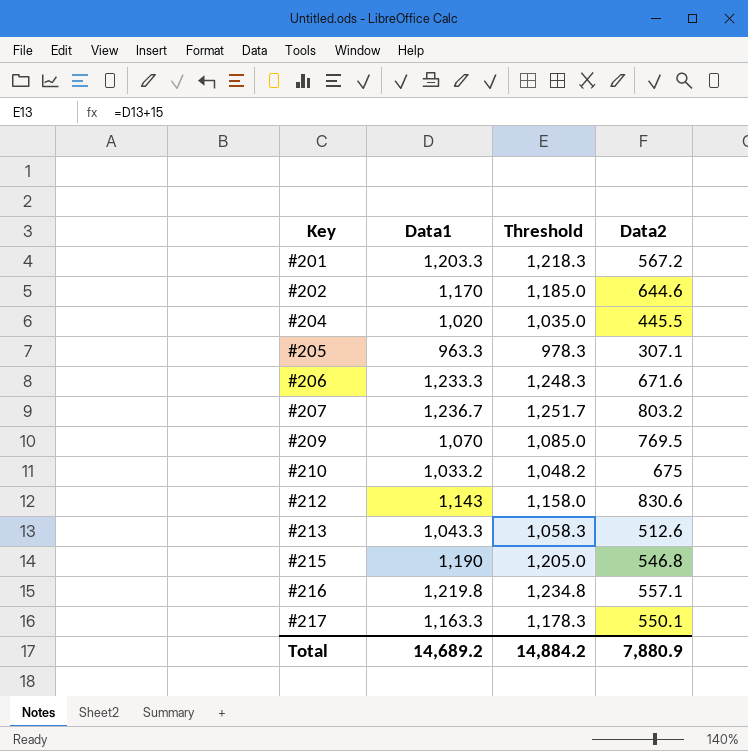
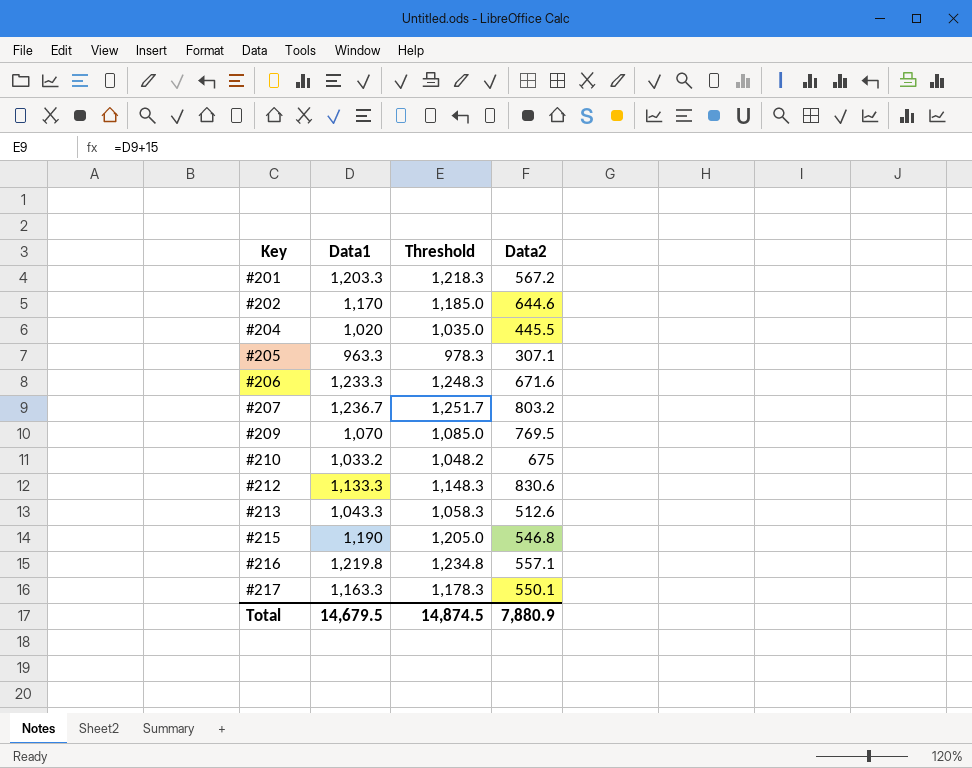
#212 | Data1: 1,143 -> 1,133.3
#212 | Threshold: 1,158.0 -> 1,148.3
Total | Data1: 14,689.2 -> 14,679.5
Total | Threshold: 14,884.2 -> 14,874.5

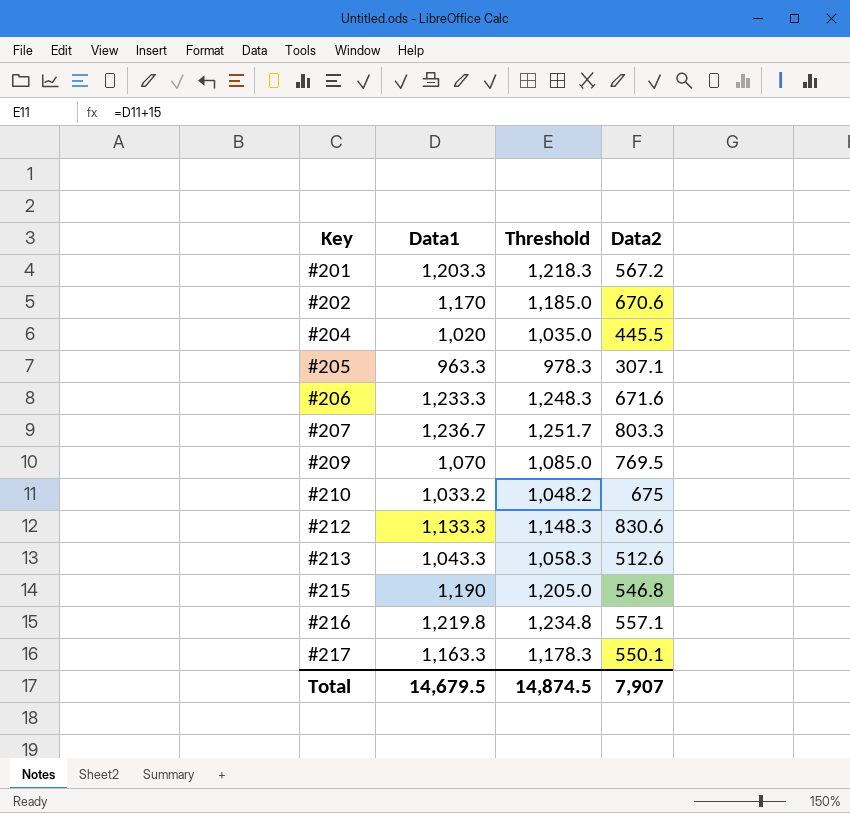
#202 | Data2: 644.6 -> 670.6
#207 | Data2: 803.2 -> 803.3
Total | Data2: 7,880.9 -> 7,907

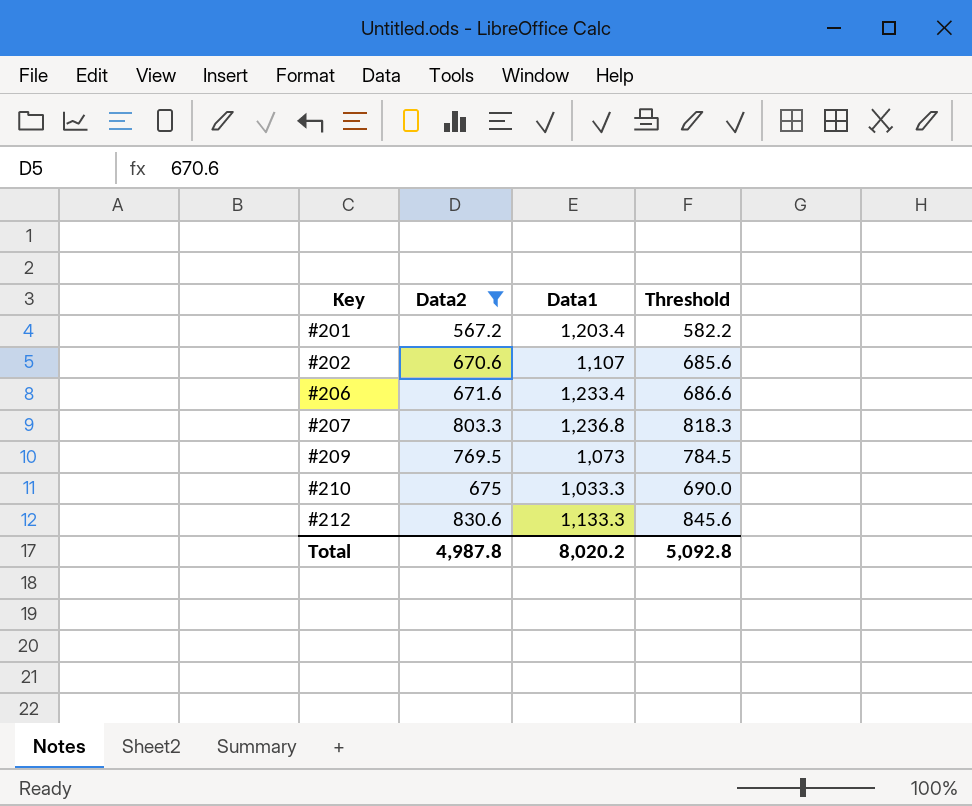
filter: none -> Data2 >= 567.2
column Data2 | position: 4 -> 2
column Threshold | formula: [Data1] + 15 -> [Data2] + 15
#201 | Data1: 1,203.3 -> 1,203.4
#202 | Data1: 1,170 -> 1,107
#206 | Data1: 1,233.3 -> 1,233.4
#207 | Data1: 1,236.7 -> 1,236.8
#209 | Data1: 1,070 -> 1,073
#210 | Data1: 1,033.2 -> 1,033.3
Total | Data2: 7,907 -> 4,987.8
Total | Data1: 14,679.5 -> 8,020.2
Total | Threshold: 14,874.5 -> 5,092.8

